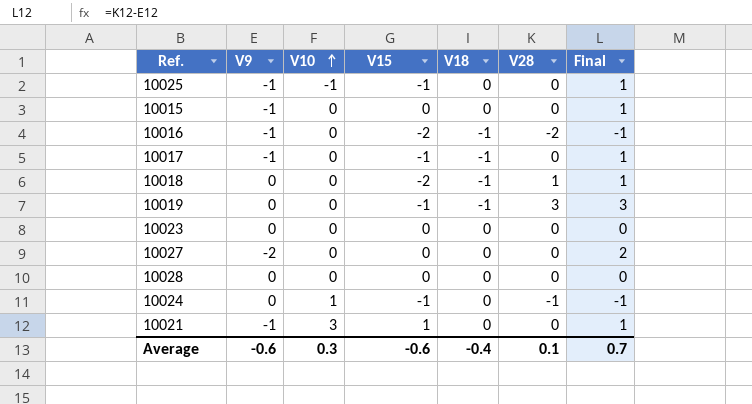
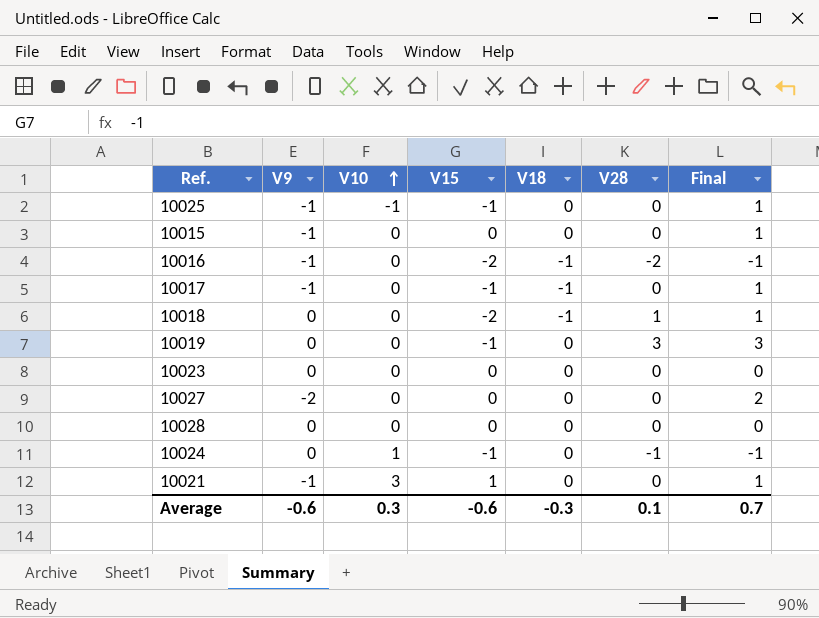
10019 | V18: -1 -> 0
Average | V18: -0.4 -> -0.3

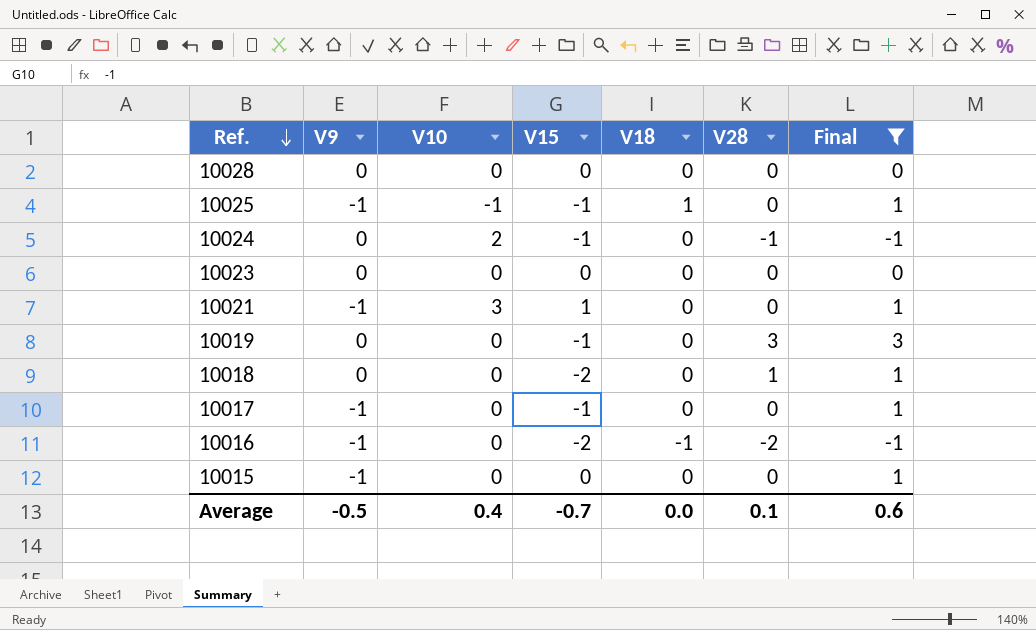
filter: none -> Final != 2
row order: V10 ascending -> Ref. descending
10025 | V18: 0 -> 1
10024 | V10: 1 -> 2
10018 | V18: -1 -> 0
10017 | V18: -1 -> 0
Average | V9: -0.6 -> -0.5
Average | V10: 0.3 -> 0.4
Average | V15: -0.6 -> -0.7
Average | V18: -0.3 -> 0.0
Average | Final: 0.7 -> 0.6

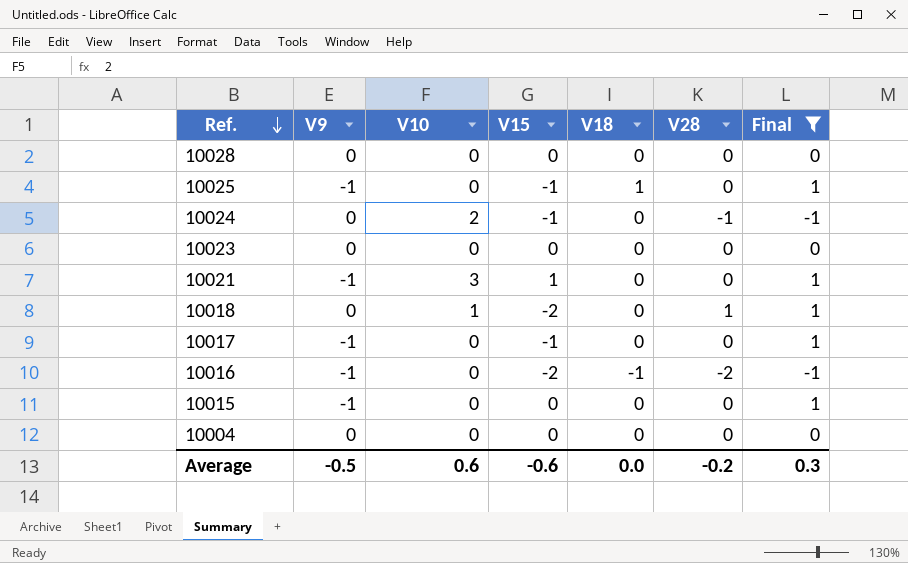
row 10019: 0 | 0 | -1 | 0 | 3 | 3 -> none
10025 | V10: -1 -> 0
10018 | V10: 0 -> 1
row 10004: none -> 0 | 0 | 0 | 0 | 0 | 0
Average | V10: 0.4 -> 0.6
Average | V15: -0.7 -> -0.6
Average | V28: 0.1 -> -0.2
Average | Final: 0.6 -> 0.3

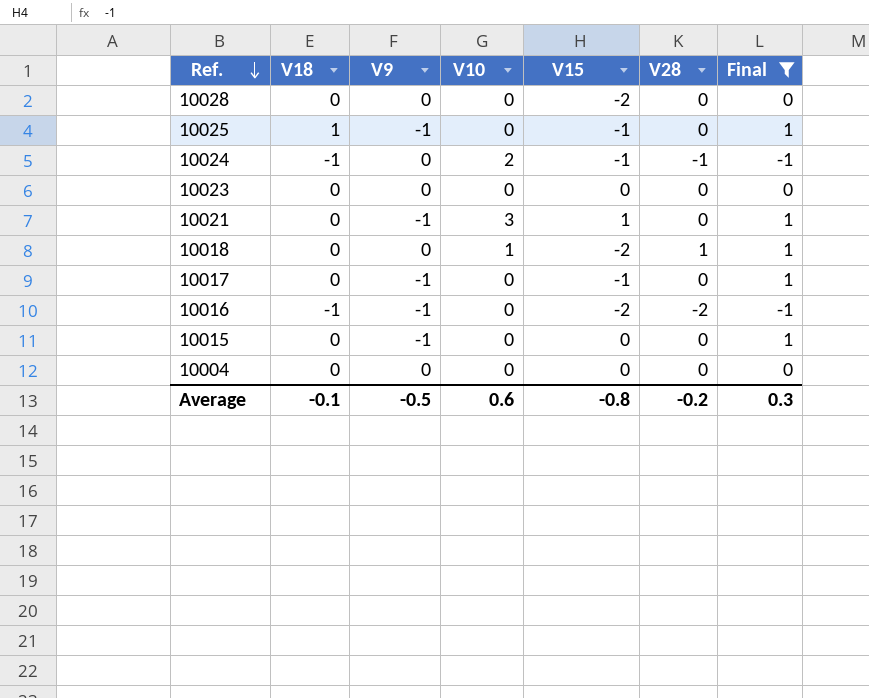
column V18 | position: 5 -> 2
10028 | V15: 0 -> -2
10024 | V18: 0 -> -1
Average | V18: 0.0 -> -0.1
Average | V15: -0.6 -> -0.8

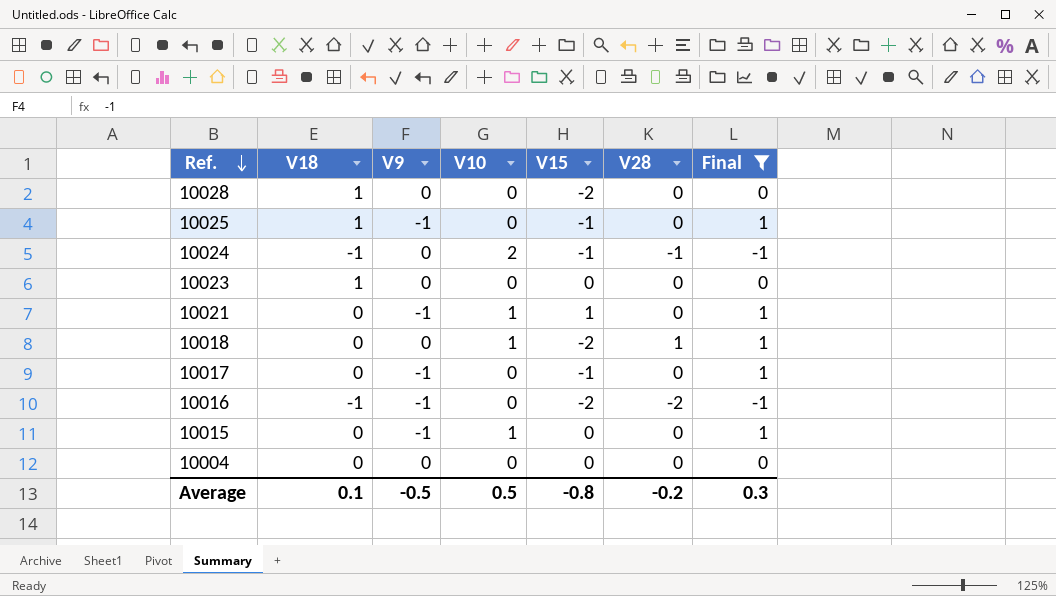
10028 | V18: 0 -> 1
10023 | V18: 0 -> 1
10021 | V10: 3 -> 1
10015 | V10: 0 -> 1
Average | V18: -0.1 -> 0.1
Average | V10: 0.6 -> 0.5

